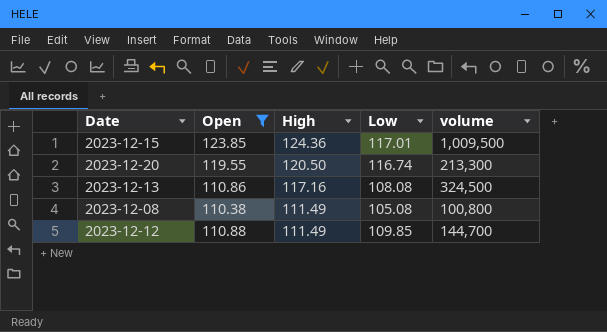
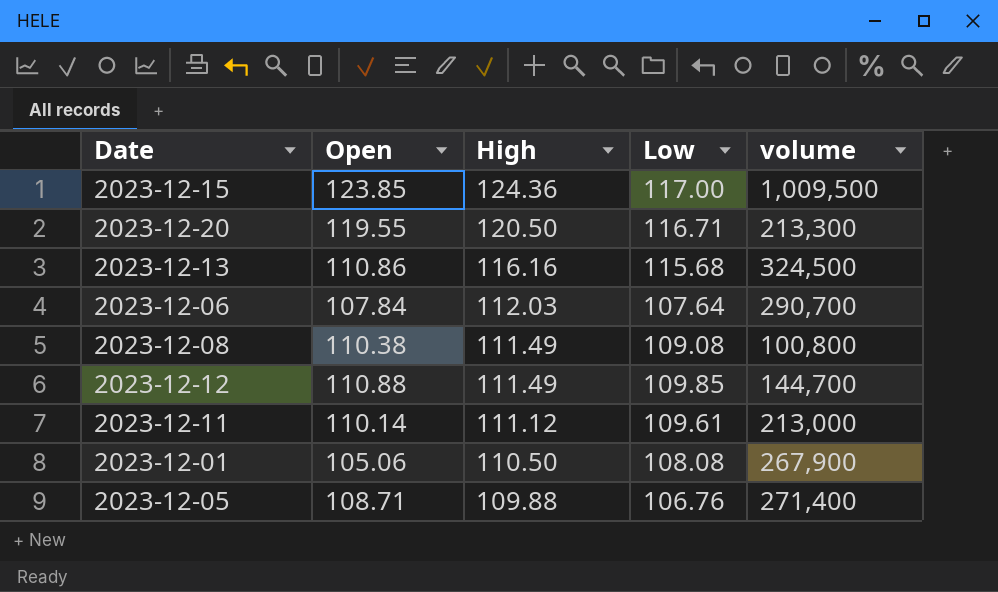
filter: Open >= 110.38 -> none
2023-12-15 | Low: 117.01 -> 117.00
2023-12-20 | Low: 116.74 -> 116.71
2023-12-13 | High: 117.16 -> 116.16
2023-12-13 | Low: 108.08 -> 115.68
2023-12-08 | Low: 105.08 -> 109.08

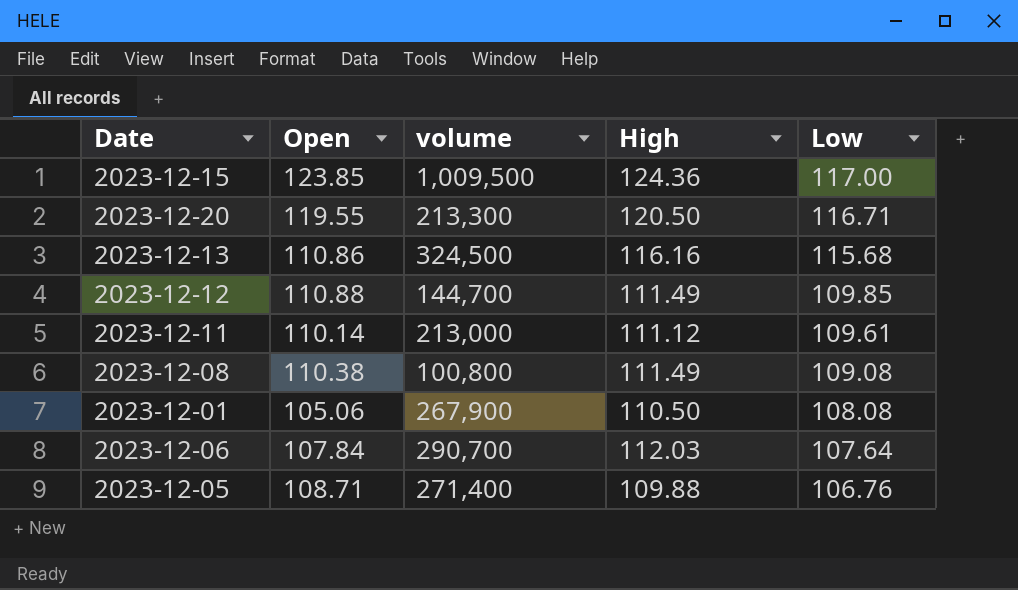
row order: High descending -> Low descending
column volume | position: 5 -> 3

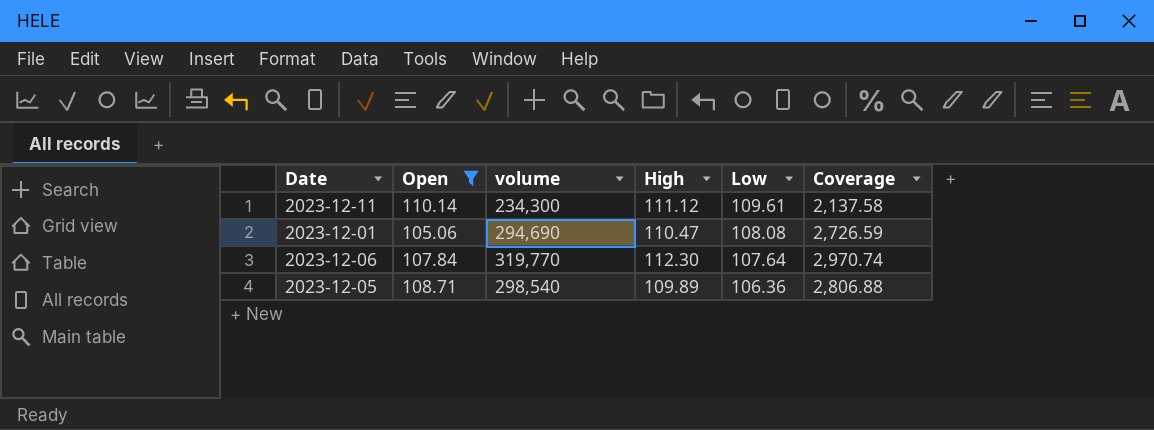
filter: none -> Open <= 110.14
column Coverage | formula: none -> [volume] / [Low]
2023-12-11 | volume: 213,000 -> 234,300
2023-12-01 | volume: 267,900 -> 294,690
2023-12-01 | High: 110.50 -> 110.47
2023-12-06 | volume: 290,700 -> 319,770
2023-12-06 | High: 112.03 -> 112.30
2023-12-05 | volume: 271,400 -> 298,540
2023-12-05 | High: 109.88 -> 109.89
2023-12-05 | Low: 106.76 -> 106.36

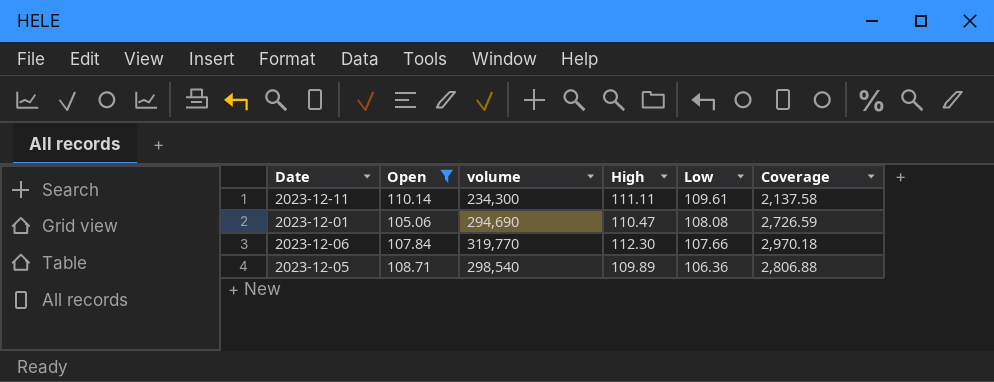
2023-12-11 | High: 111.12 -> 111.11
2023-12-06 | Low: 107.64 -> 107.66
2023-12-06 | Coverage: 2,970.74 -> 2,970.18

